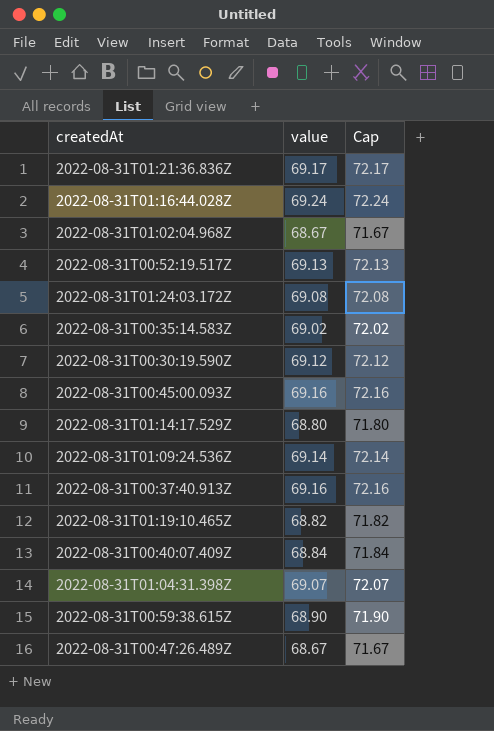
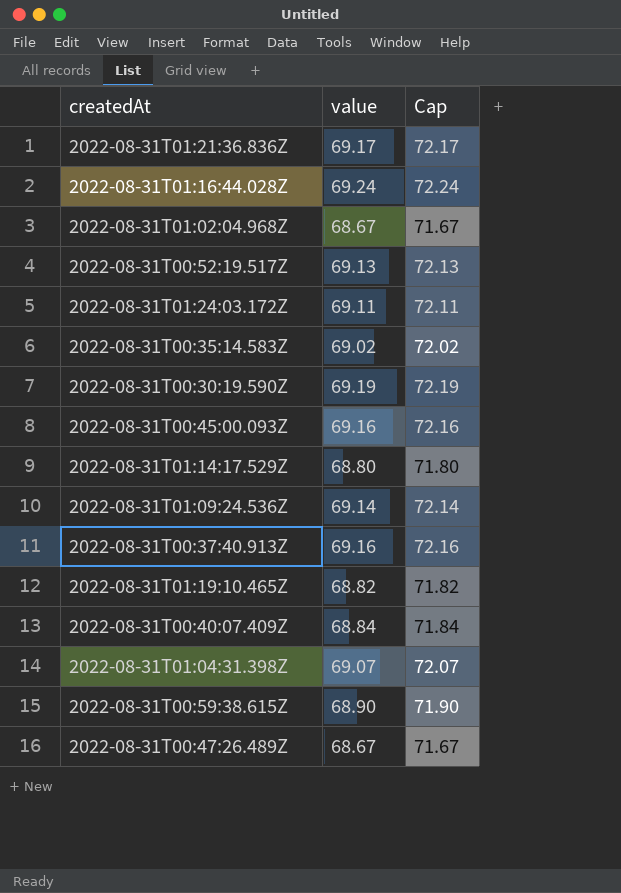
2022-08-31T01:24:03.172Z | value: 69.08 -> 69.11
2022-08-31T01:24:03.172Z | Cap: 72.08 -> 72.11
2022-08-31T00:30:19.590Z | value: 69.12 -> 69.19
2022-08-31T00:30:19.590Z | Cap: 72.12 -> 72.19

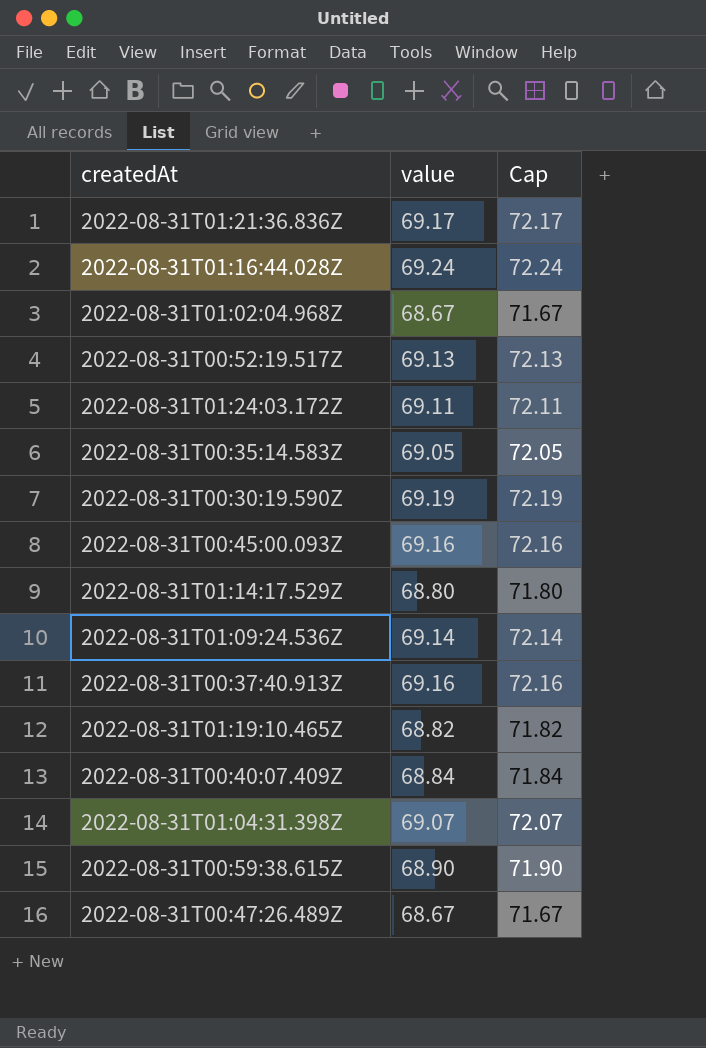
2022-08-31T00:35:14.583Z | value: 69.02 -> 69.05
2022-08-31T00:35:14.583Z | Cap: 72.02 -> 72.05

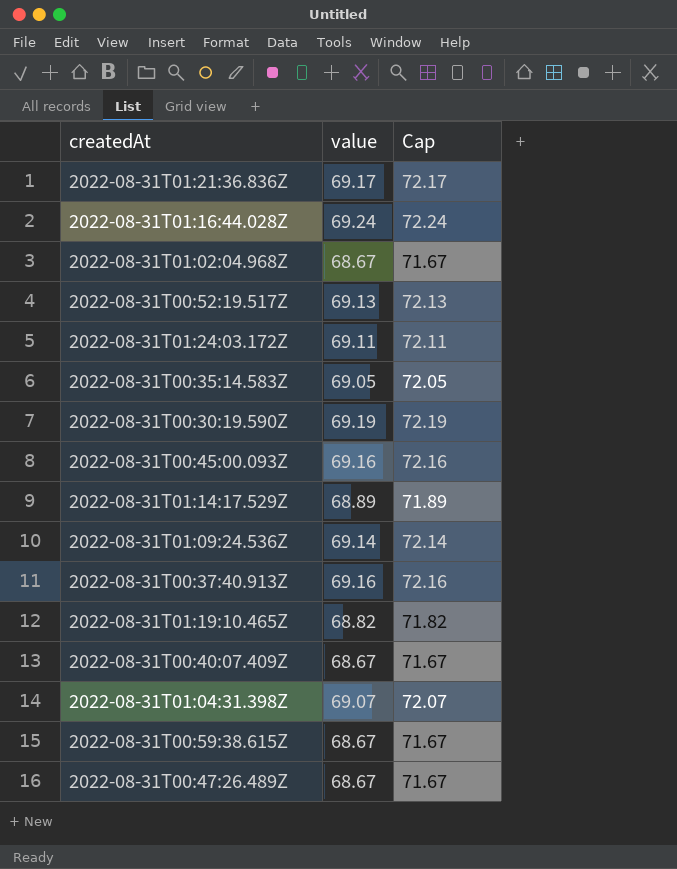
2022-08-31T01:14:17.529Z | value: 68.80 -> 68.89
2022-08-31T01:14:17.529Z | Cap: 71.80 -> 71.89
2022-08-31T00:40:07.409Z | value: 68.84 -> 68.67
2022-08-31T00:40:07.409Z | Cap: 71.84 -> 71.67
2022-08-31T00:59:38.615Z | value: 68.90 -> 68.67
2022-08-31T00:59:38.615Z | Cap: 71.90 -> 71.67

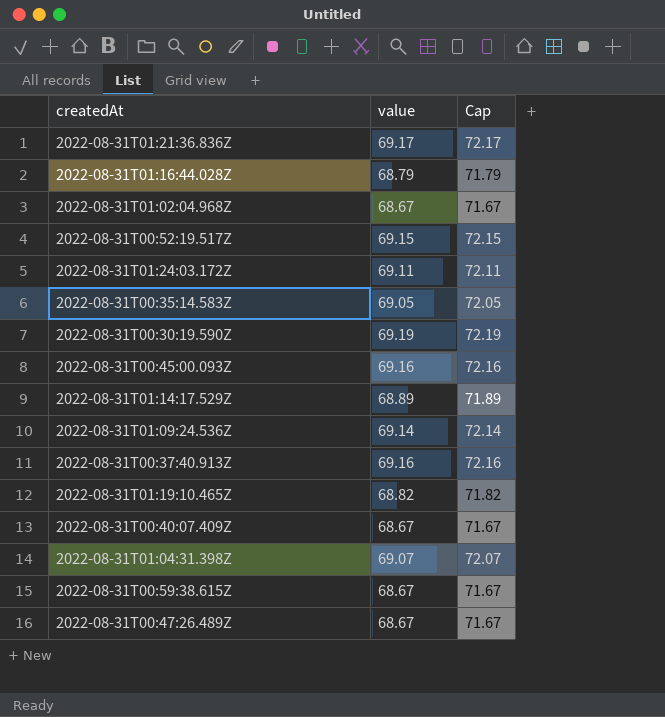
2022-08-31T01:16:44.028Z | value: 69.24 -> 68.79
2022-08-31T01:16:44.028Z | Cap: 72.24 -> 71.79
2022-08-31T00:52:19.517Z | value: 69.13 -> 69.15
2022-08-31T00:52:19.517Z | Cap: 72.13 -> 72.15

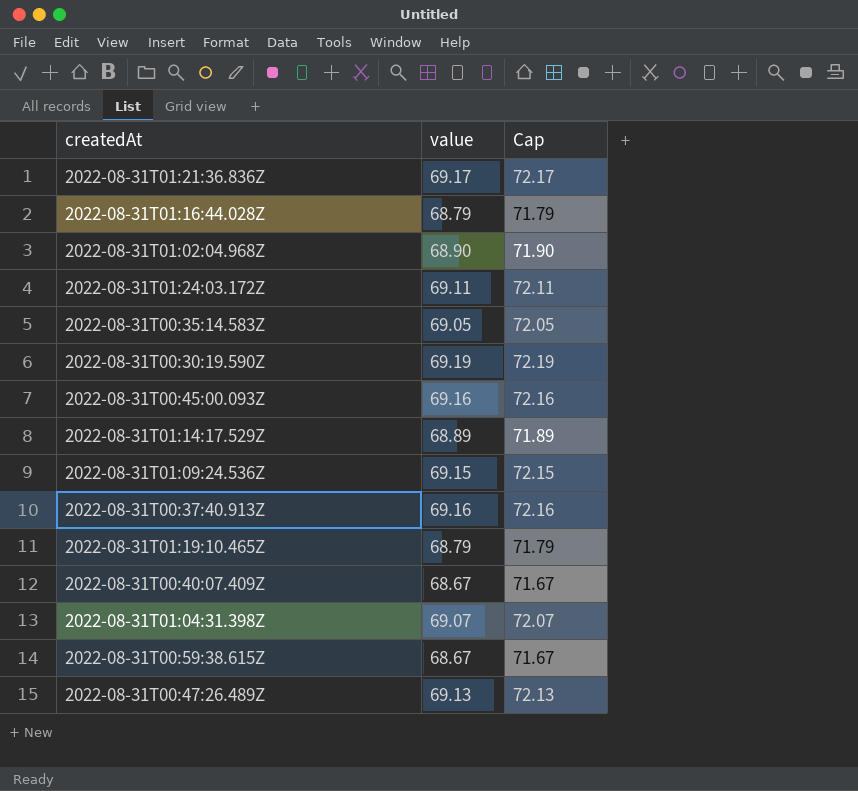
row 2022-08-31T00:52:19.517Z: 69.15 | 72.15 -> none
2022-08-31T01:02:04.968Z | value: 68.67 -> 68.90
2022-08-31T01:02:04.968Z | Cap: 71.67 -> 71.90
2022-08-31T01:09:24.536Z | value: 69.14 -> 69.15
2022-08-31T01:09:24.536Z | Cap: 72.14 -> 72.15
2022-08-31T01:19:10.465Z | value: 68.82 -> 68.79
2022-08-31T01:19:10.465Z | Cap: 71.82 -> 71.79
2022-08-31T00:47:26.489Z | value: 68.67 -> 69.13
2022-08-31T00:47:26.489Z | Cap: 71.67 -> 72.13

